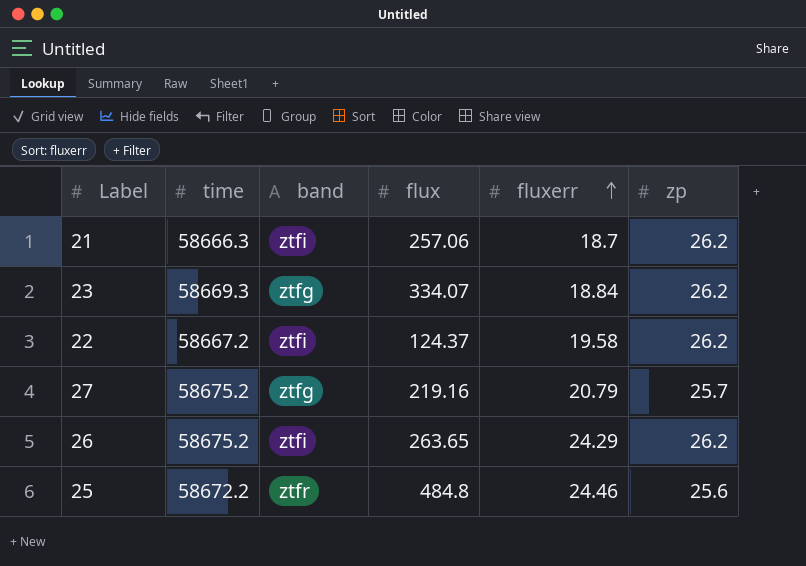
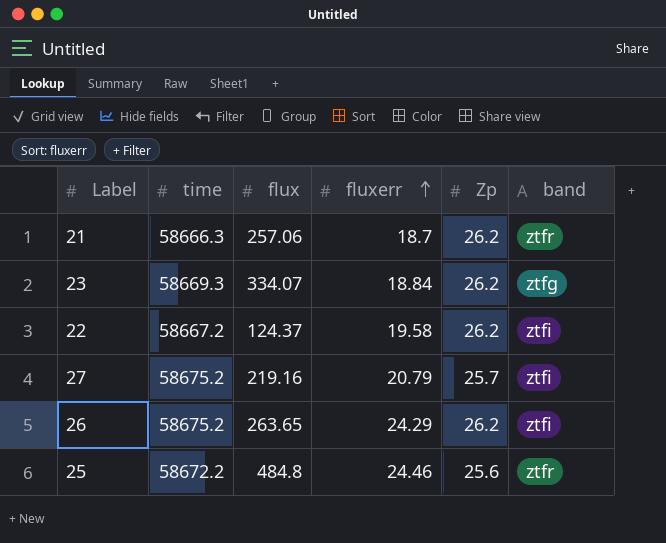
column name: zp -> Zp
column band | position: 3 -> 6
21 | band: ztfi -> ztfr
27 | band: ztfg -> ztfi

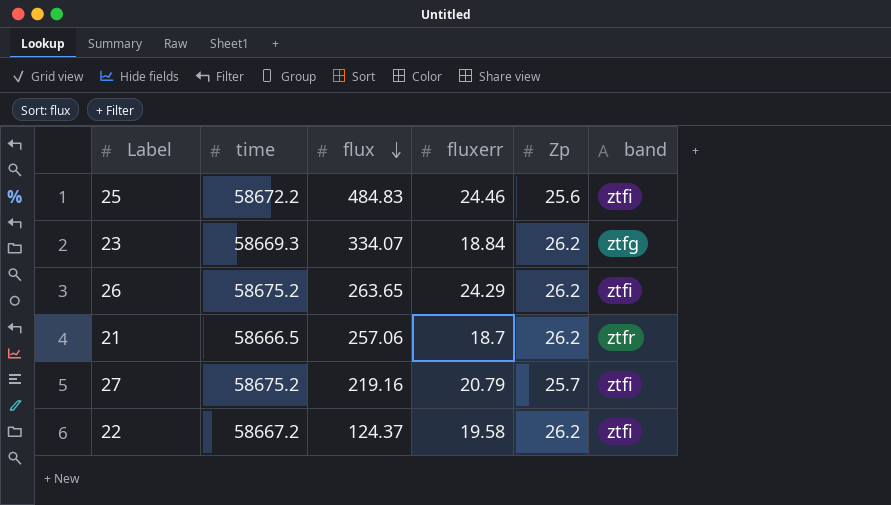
row order: fluxerr ascending -> flux descending
25 | flux: 484.8 -> 484.83
25 | band: ztfr -> ztfi
21 | time: 58666.3 -> 58666.5

